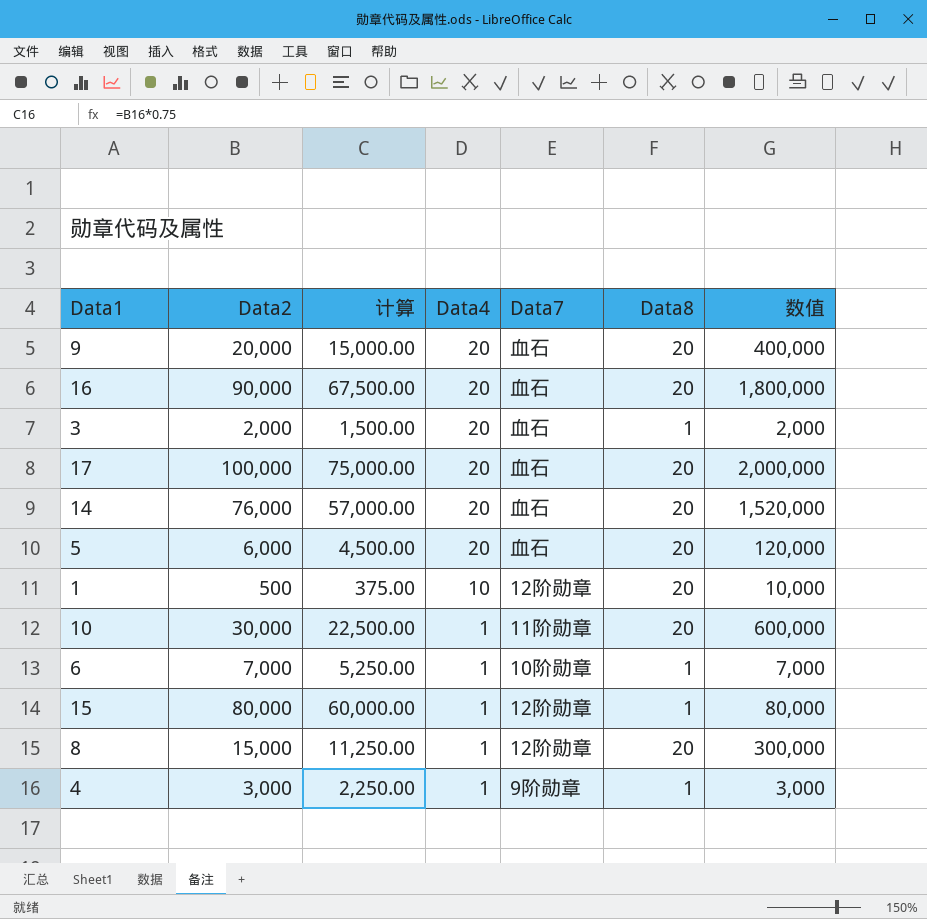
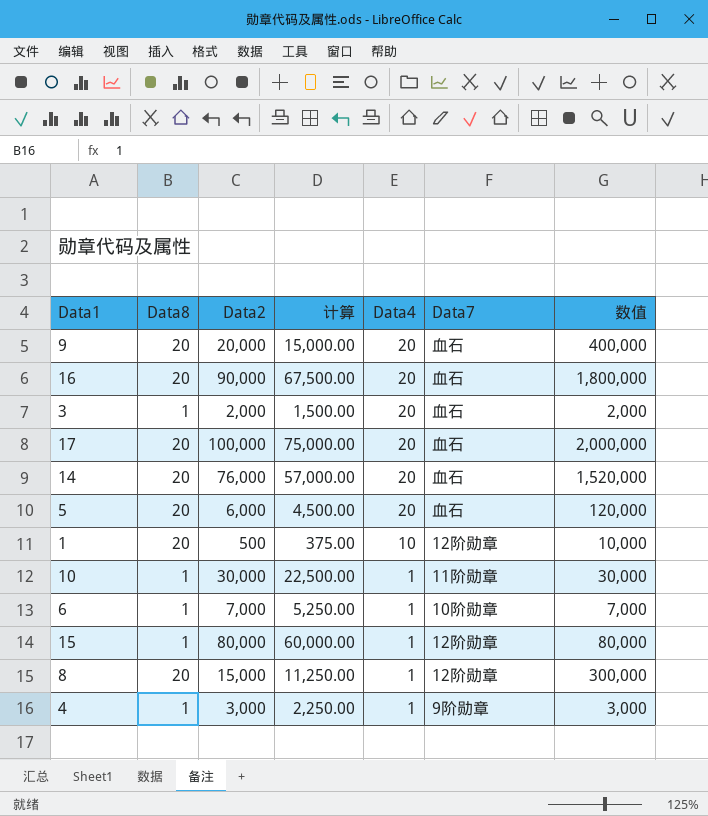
column Data8 | position: 6 -> 2
10 | Data8: 20 -> 1
10 | 数值: 600,000 -> 30,000

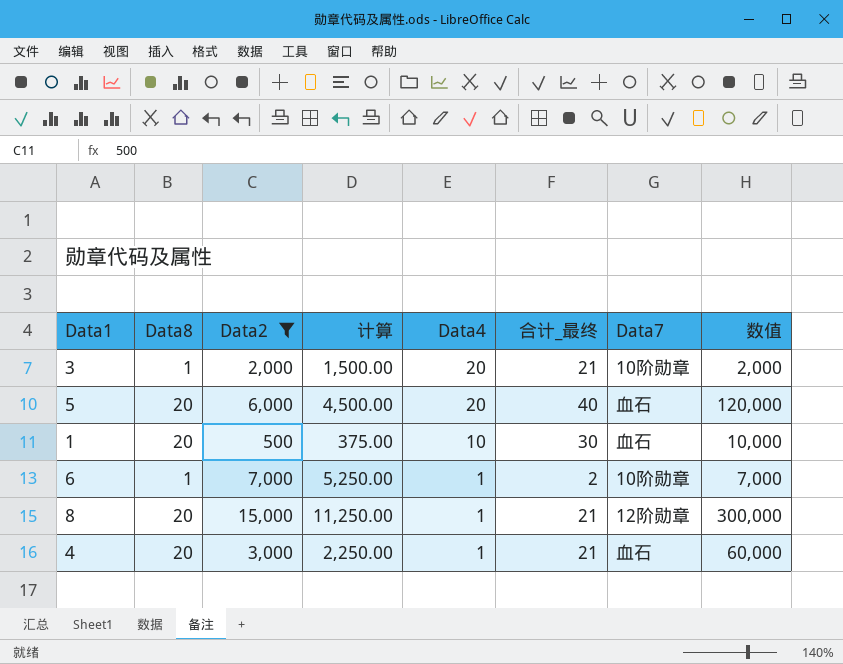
filter: none -> Data2 <= 15,000
column 合计_最终 | formula: none -> [Data8] + [Data4]
3 | Data7: 血石 -> 10阶勋章
1 | Data7: 12阶勋章 -> 血石
4 | Data8: 1 -> 20
4 | Data7: 9阶勋章 -> 血石
4 | 数值: 3,000 -> 60,000

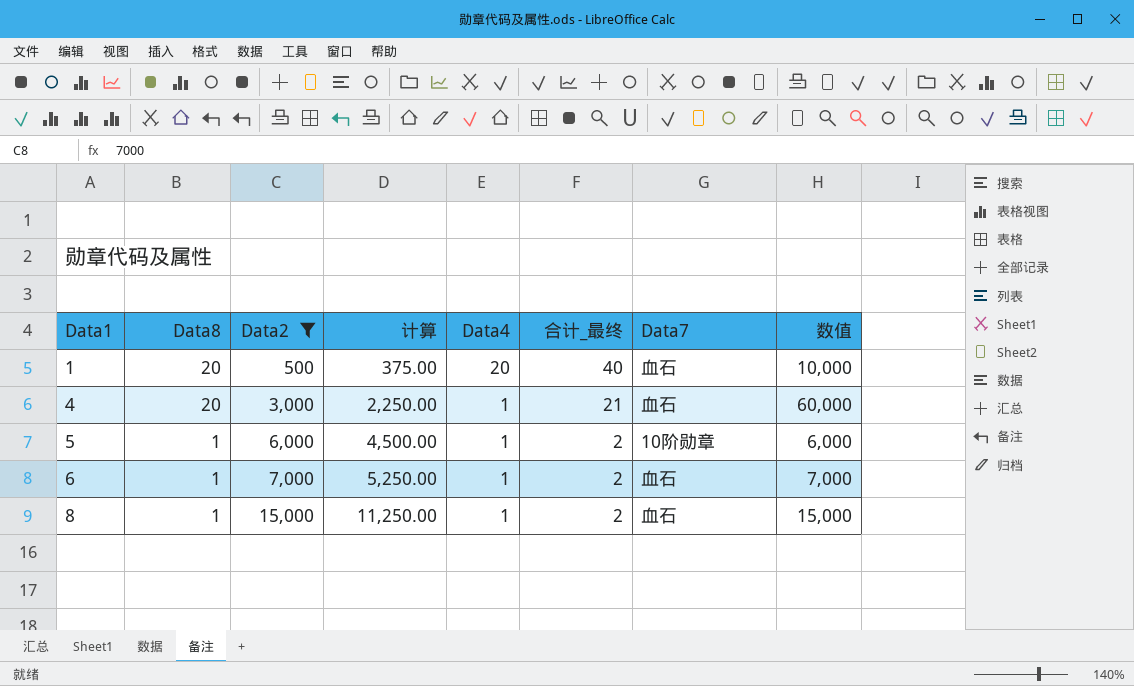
row order: Data4 descending -> Data1 ascending
row 3: 1 | 2,000 | 1,500.00 | 20 | 21 | 10阶勋章 | 2,000 -> none
1 | Data4: 10 -> 20
1 | 合计_最终: 30 -> 40
5 | Data8: 20 -> 1
5 | Data4: 20 -> 1
5 | 合计_最终: 40 -> 2
5 | Data7: 血石 -> 10阶勋章
5 | 数值: 120,000 -> 6,000
6 | Data7: 10阶勋章 -> 血石
8 | Data8: 20 -> 1
8 | 合计_最终: 21 -> 2
8 | Data7: 12阶勋章 -> 血石
8 | 数值: 300,000 -> 15,000

